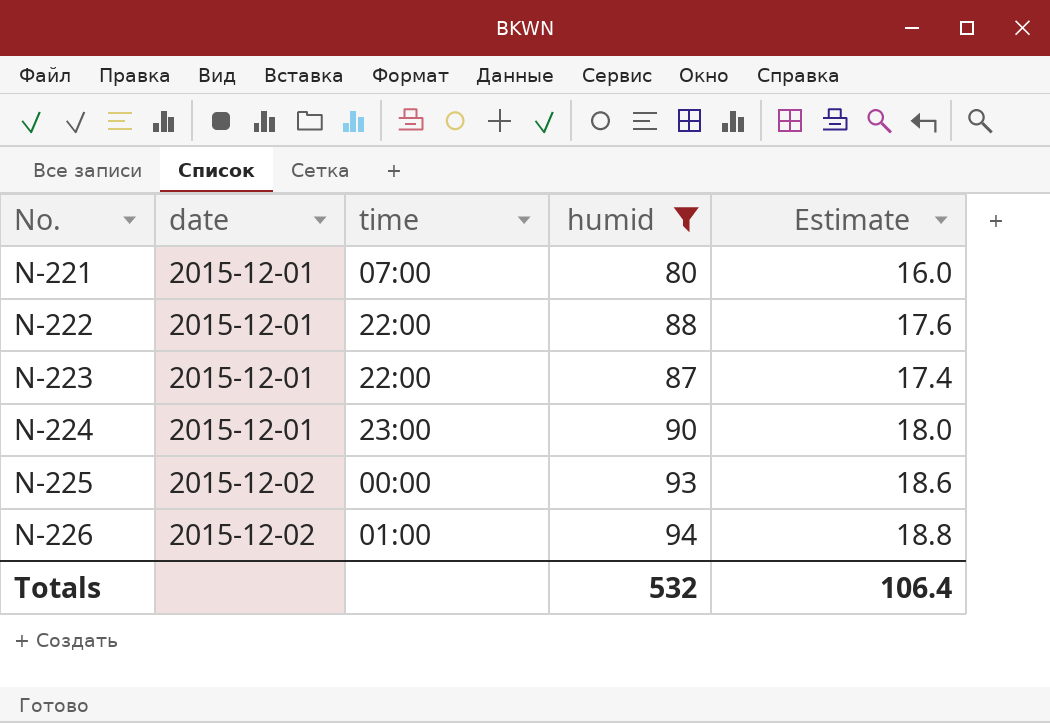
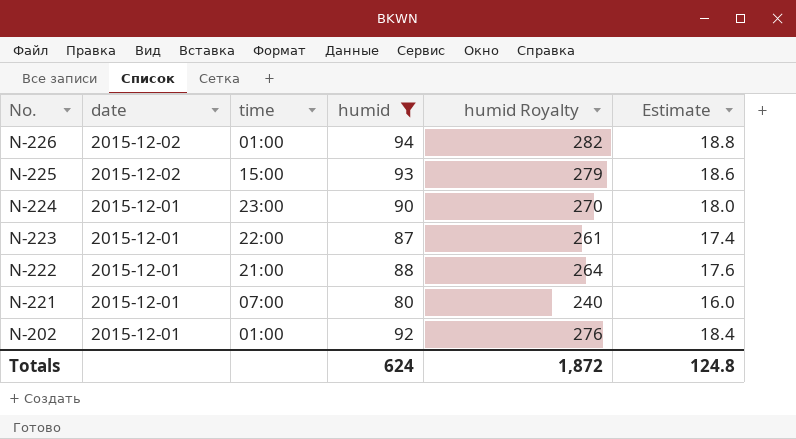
row order: No. ascending -> No. descending
column humid Royalty | formula: none -> [humid] * 3
N-225 | time: 00:00 -> 15:00
N-222 | time: 22:00 -> 21:00
row N-202: none -> 2015-12-01 | 01:00 | 92 | 276 | 18.4
Totals | humid: 532 -> 624
Totals | Estimate: 106.4 -> 124.8

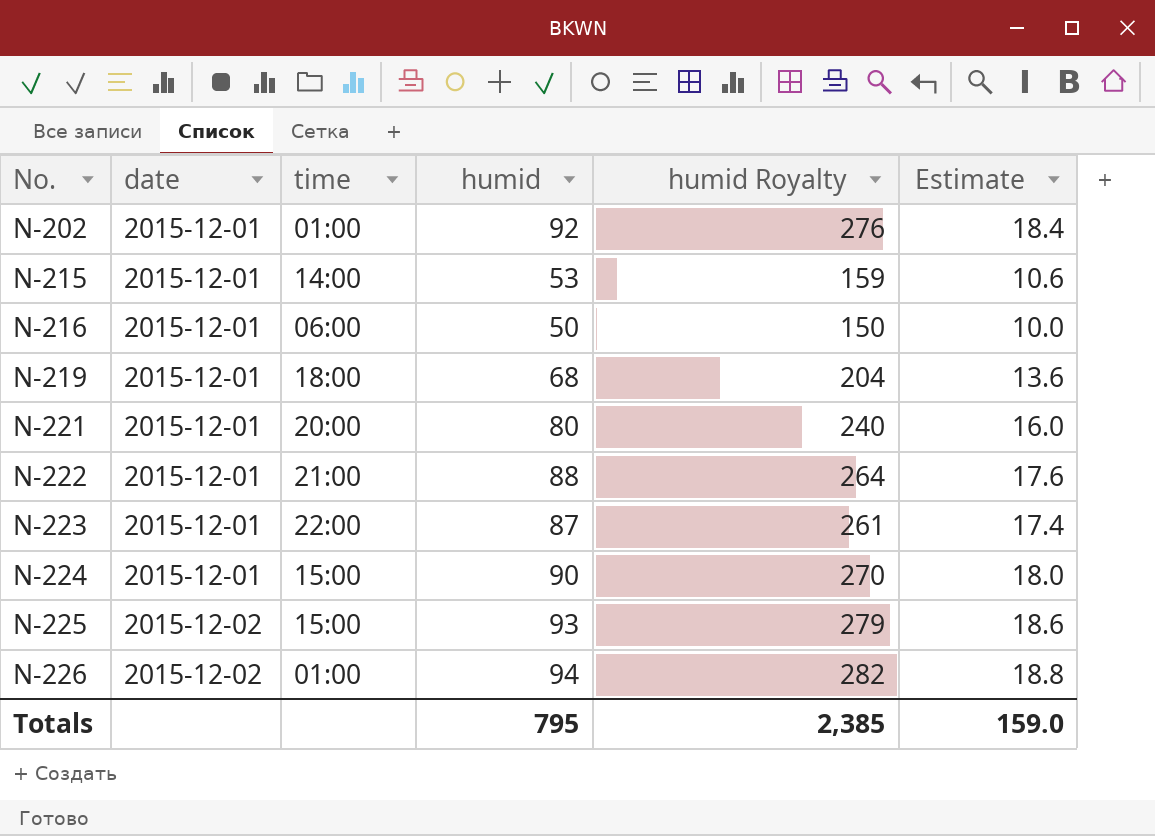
filter: humid >= 80 -> none
row order: No. descending -> No. ascending
N-221 | time: 07:00 -> 20:00
N-224 | time: 23:00 -> 15:00
Totals | humid: 624 -> 795
Totals | humid Royalty: 1,872 -> 2,385
Totals | Estimate: 124.8 -> 159.0

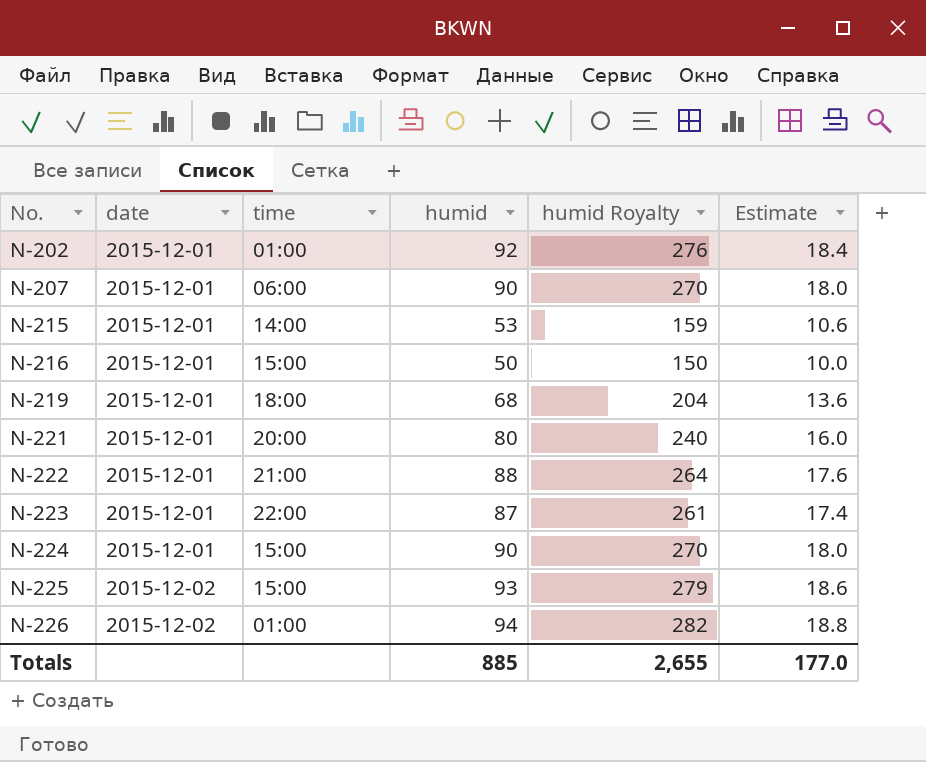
row N-207: none -> 2015-12-01 | 06:00 | 90 | 270 | 18.0
N-216 | time: 06:00 -> 15:00
Totals | humid: 795 -> 885
Totals | humid Royalty: 2,385 -> 2,655
Totals | Estimate: 159.0 -> 177.0

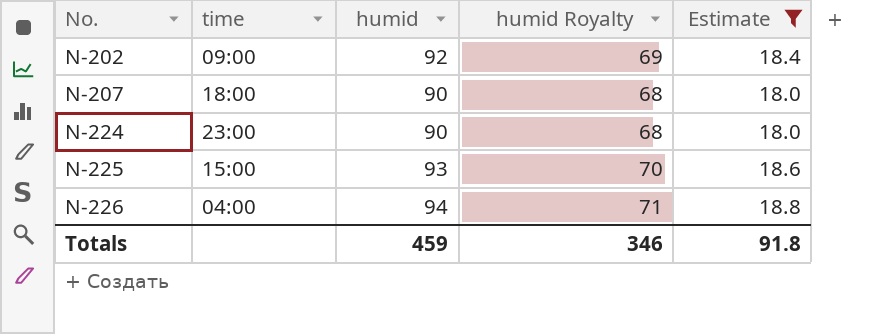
filter: none -> Estimate >= 18.0
column date | position: 2 -> none
column humid Royalty | formula: [humid] * 3 -> [humid] * 0.75
N-202 | time: 01:00 -> 09:00
N-207 | time: 06:00 -> 18:00
N-224 | time: 15:00 -> 23:00
N-226 | time: 01:00 -> 04:00
Totals | humid: 885 -> 459
Totals | humid Royalty: 2,655 -> 346
Totals | Estimate: 177.0 -> 91.8

